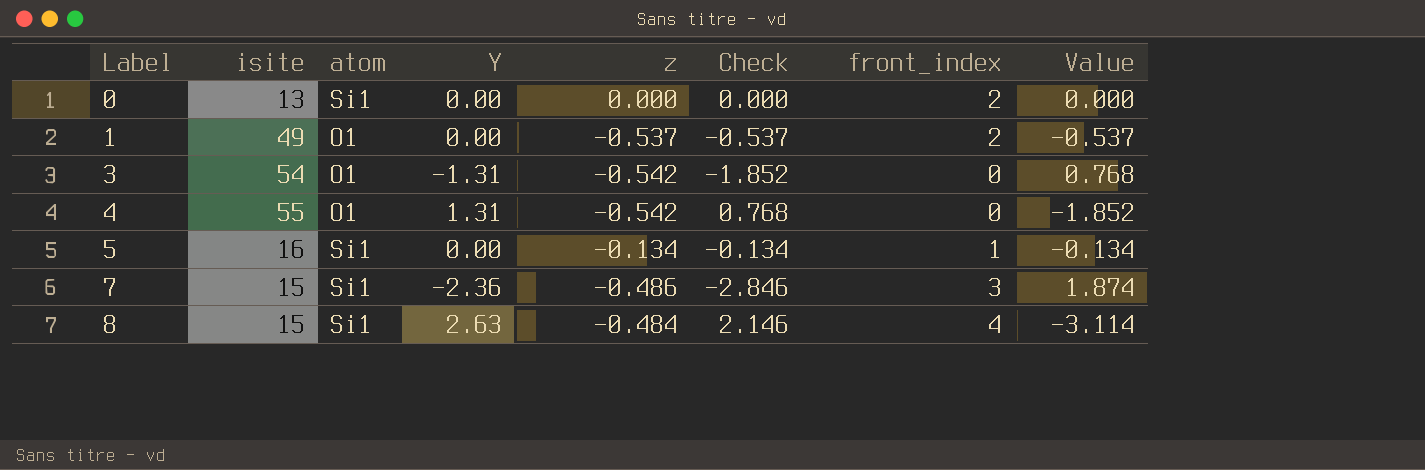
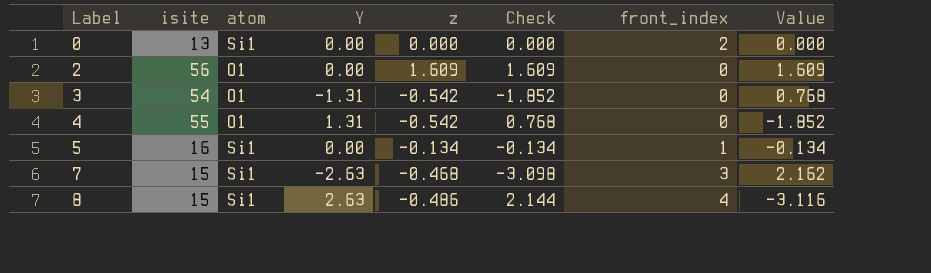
row 1: 49 | O1 | 0.00 | -0.537 | -0.537 | 2 | -0.537 -> none
row 2: none -> 56 | O1 | 0.00 | 1.609 | 1.609 | 0 | 1.609
7 | Y: -2.36 -> -2.63
7 | z: -0.486 -> -0.468
7 | Check: -2.846 -> -3.098
7 | Value: 1.874 -> 2.162
8 | z: -0.484 -> -0.486
8 | Check: 2.146 -> 2.144
8 | Value: -3.114 -> -3.116

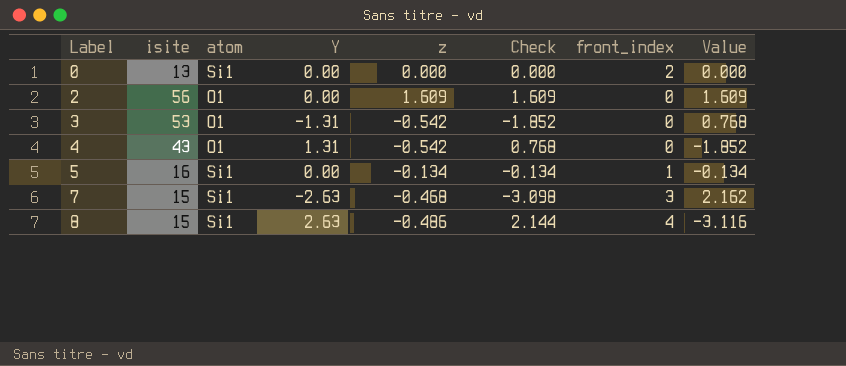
3 | isite: 54 -> 53
4 | isite: 55 -> 43

